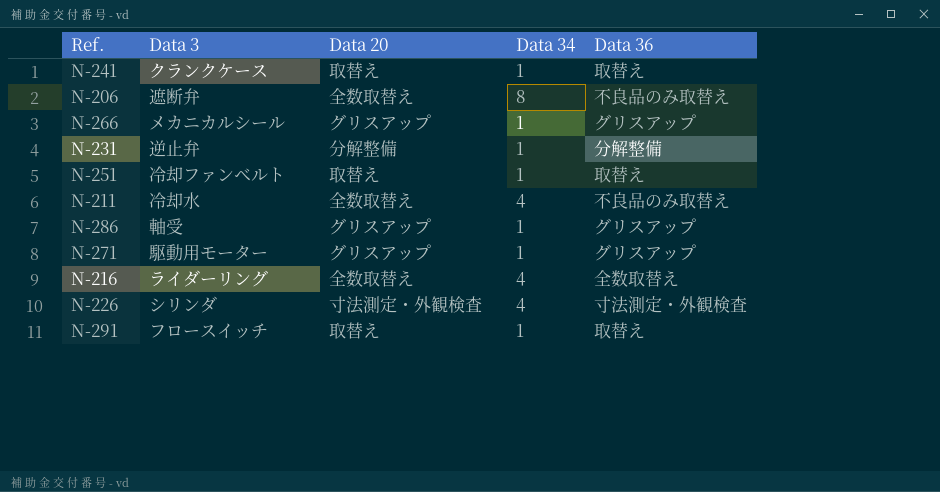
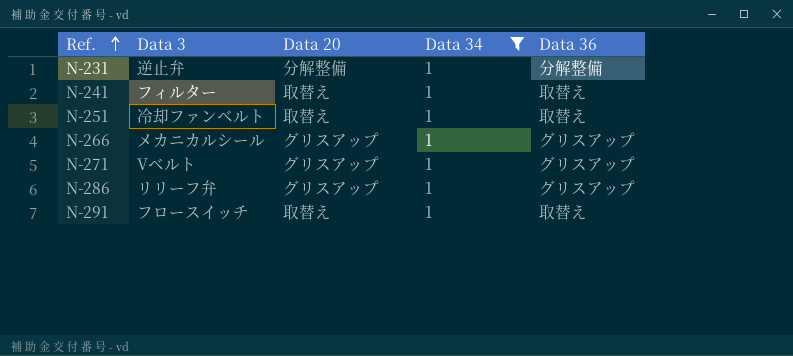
filter: none -> Data 34 = 1
row order: none -> Ref. ascending
N-241 | Data 3: クランクケース -> フィルター
N-271 | Data 3: 駆動用モーター -> Vベルト
N-286 | Data 3: 軸受 -> リリーフ弁

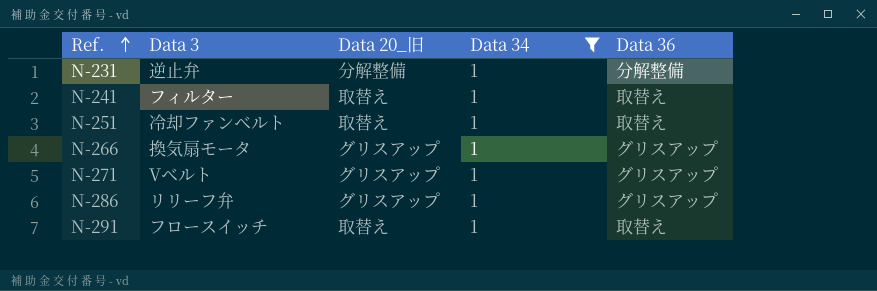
column name: Data 20 -> Data 20_旧
N-266 | Data 3: メカニカルシール -> 換気扇モータ

